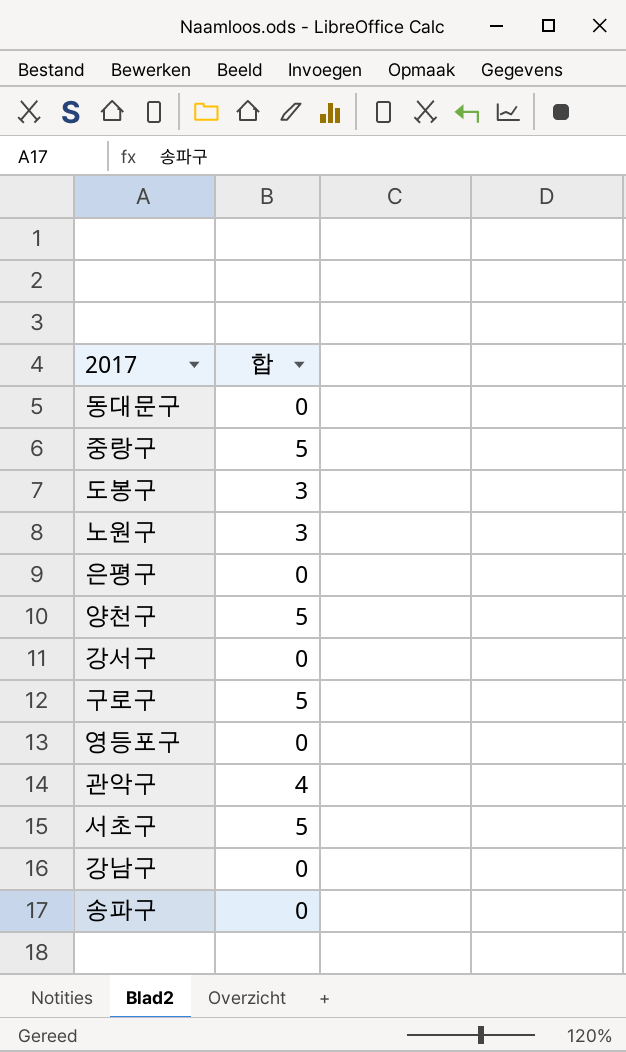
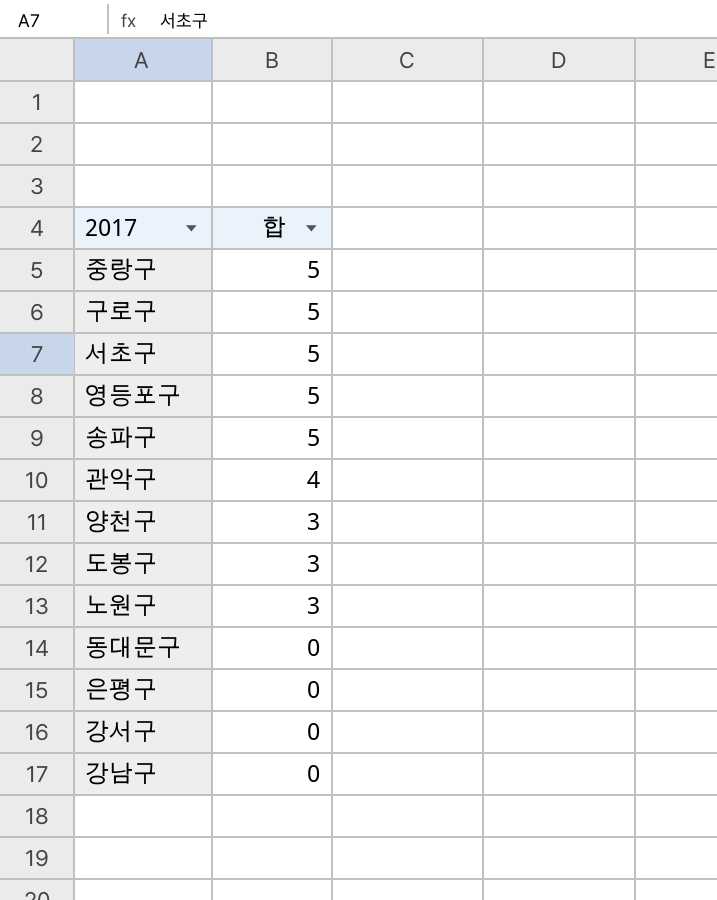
row order: none -> 합 descending
영등포구 | 합: 0 -> 5
송파구 | 합: 0 -> 5
양천구 | 합: 5 -> 3

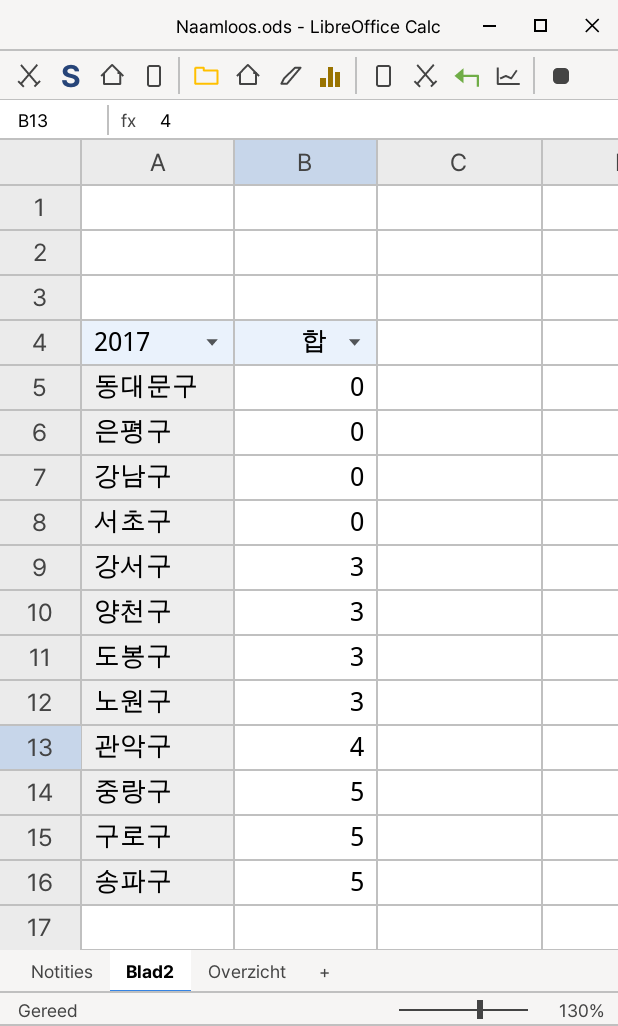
row order: 합 descending -> 합 ascending
row 영등포구: 5 -> none
서초구 | 합: 5 -> 0
강서구 | 합: 0 -> 3

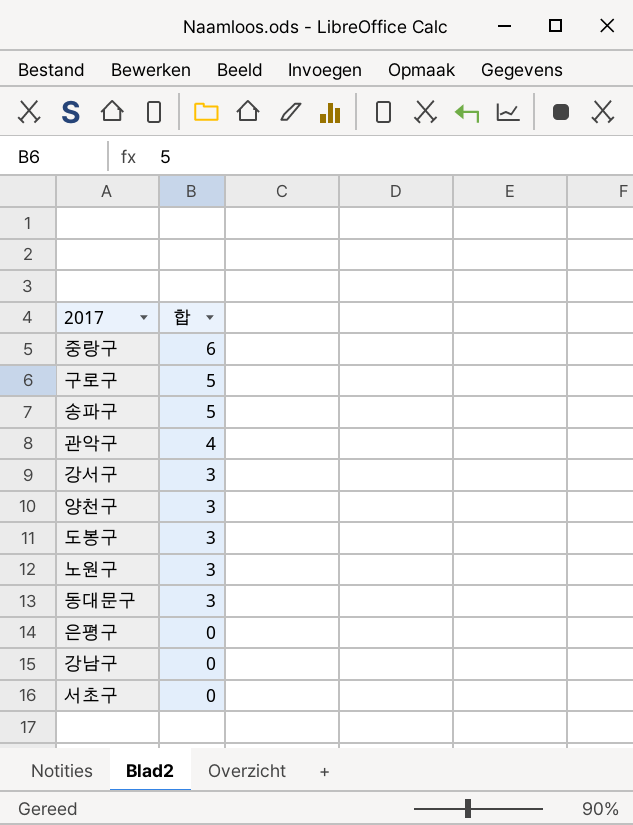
row order: 합 ascending -> 합 descending
중랑구 | 합: 5 -> 6
동대문구 | 합: 0 -> 3

